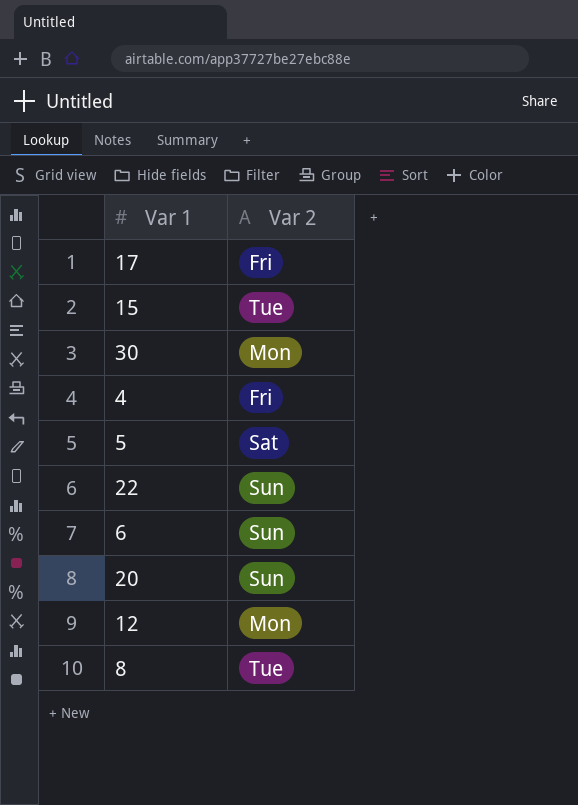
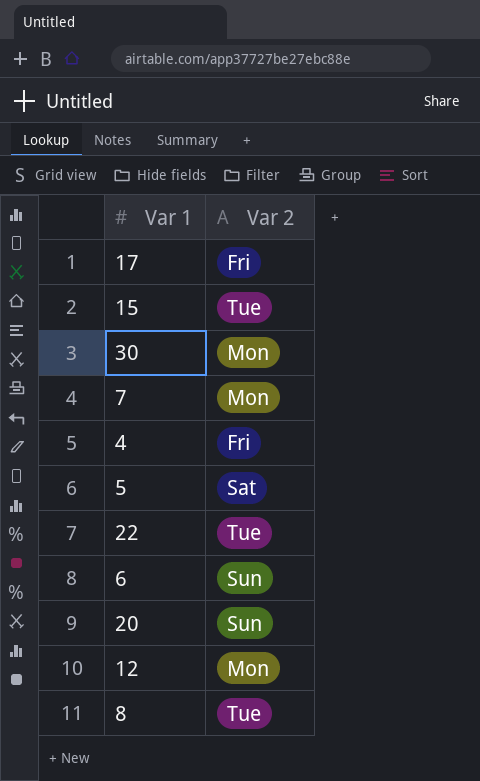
row 7: none -> Mon
22 | Var 2: Sun -> Tue

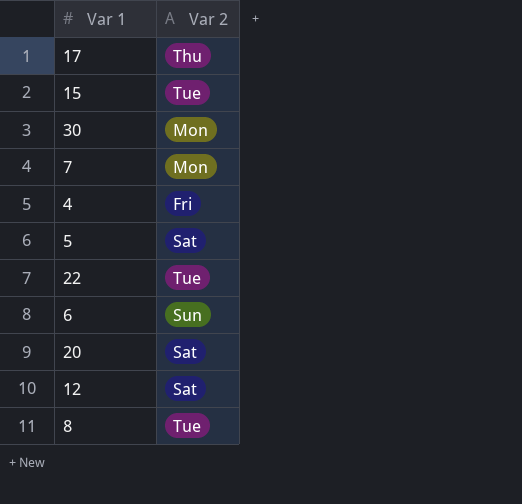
17 | Var 2: Fri -> Thu
20 | Var 2: Sun -> Sat
12 | Var 2: Mon -> Sat

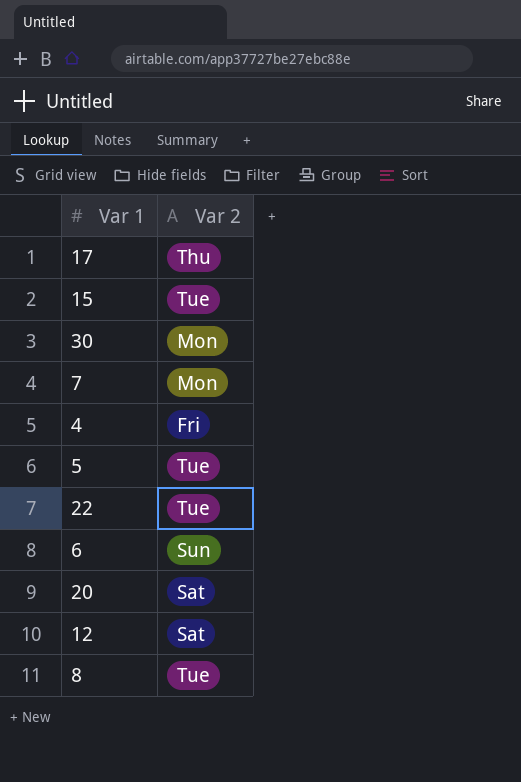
5 | Var 2: Sat -> Tue

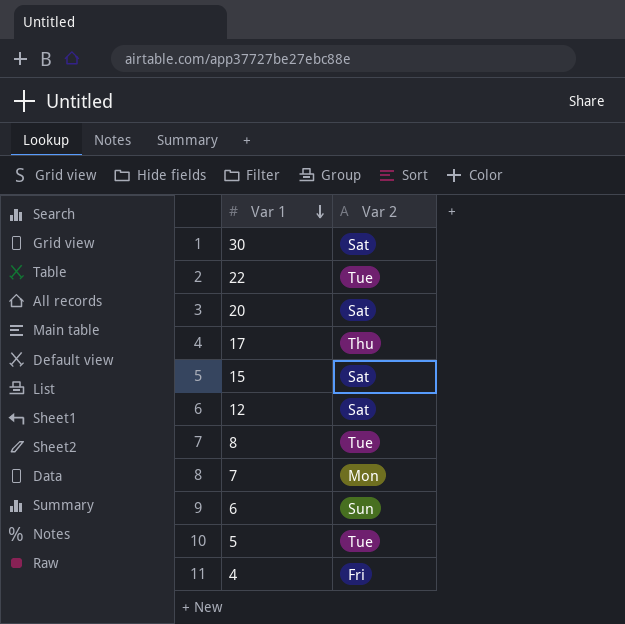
row order: none -> Var 1 descending
30 | Var 2: Mon -> Sat
15 | Var 2: Tue -> Sat

